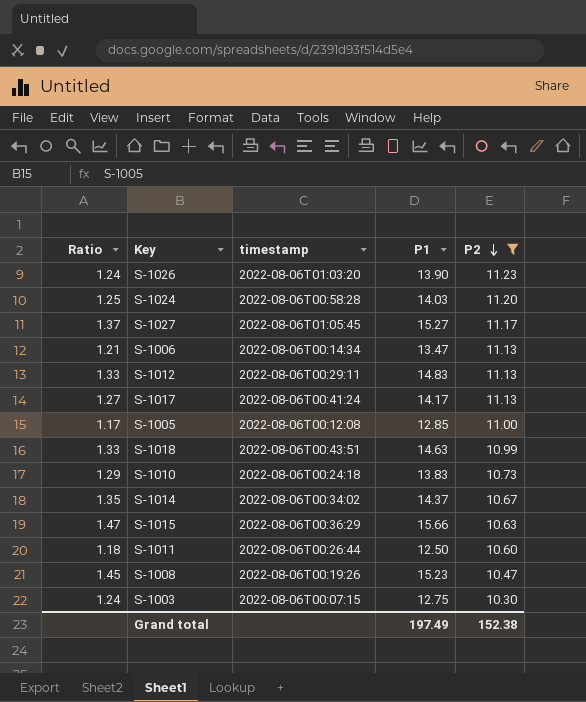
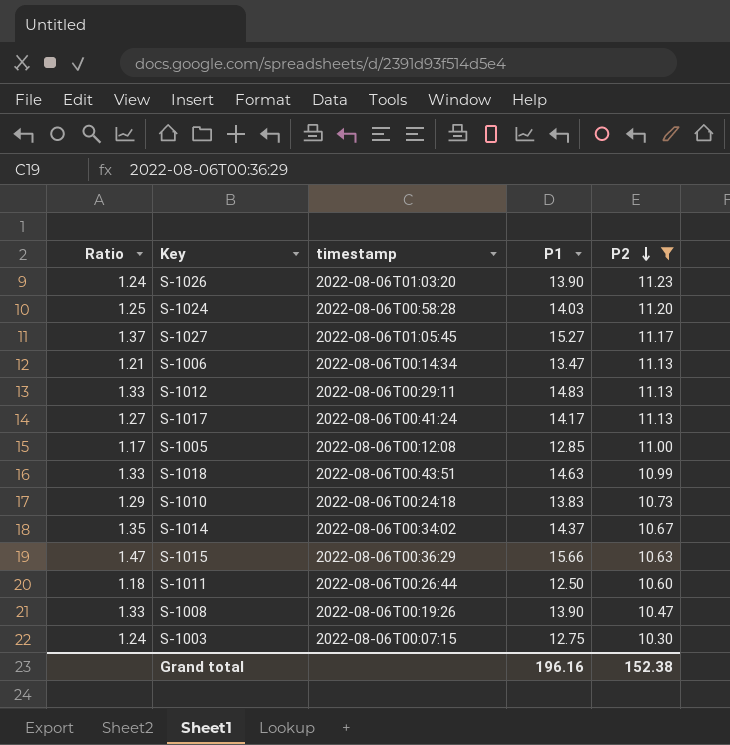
S-1008 | Ratio: 1.45 -> 1.33
S-1008 | P1: 15.23 -> 13.90
Grand total | P1: 197.49 -> 196.16

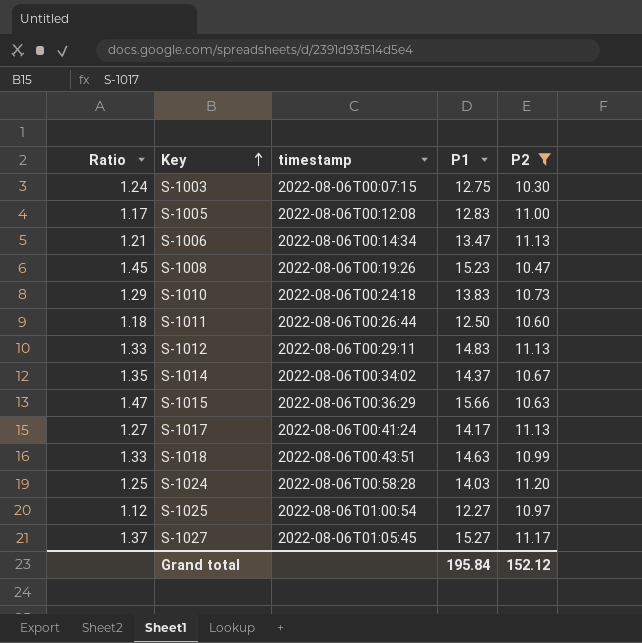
row order: P2 descending -> Key ascending
row S-1026: 1.24 | 2022-08-06T01:03:20 | 13.90 | 11.23 -> none
S-1005 | P1: 12.85 -> 12.83
S-1008 | Ratio: 1.33 -> 1.45
S-1008 | P1: 13.90 -> 15.23
row S-1025: none -> 1.12 | 2022-08-06T01:00:54 | 12.27 | 10.97
Grand total | P1: 196.16 -> 195.84
Grand total | P2: 152.38 -> 152.12

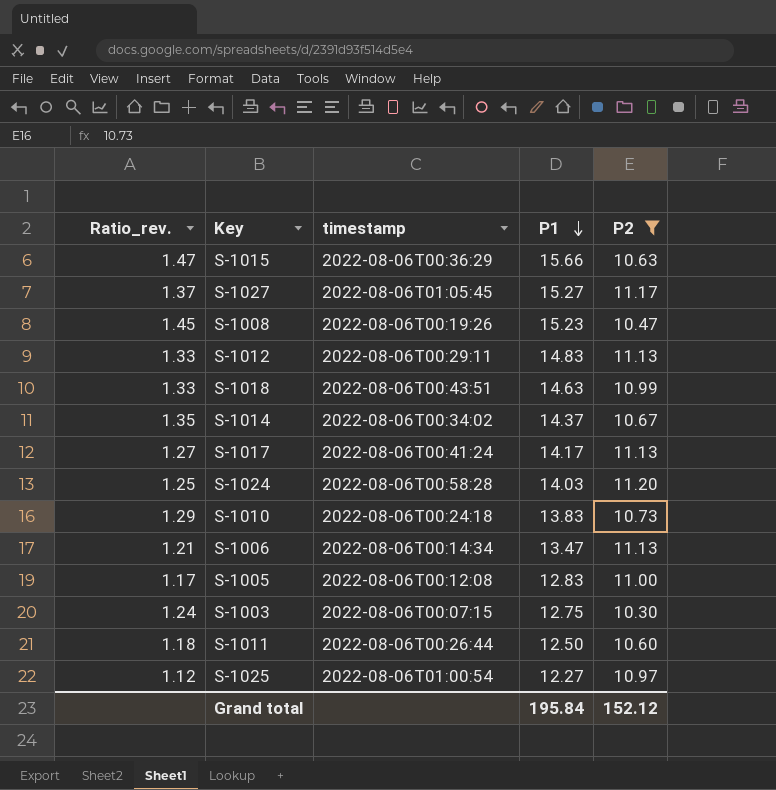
row order: Key ascending -> P1 descending
column name: Ratio -> Ratio_rev.

